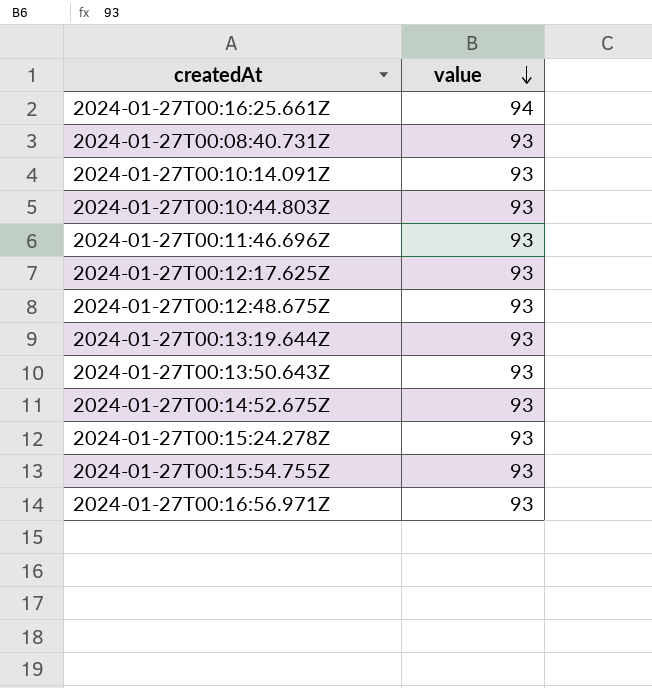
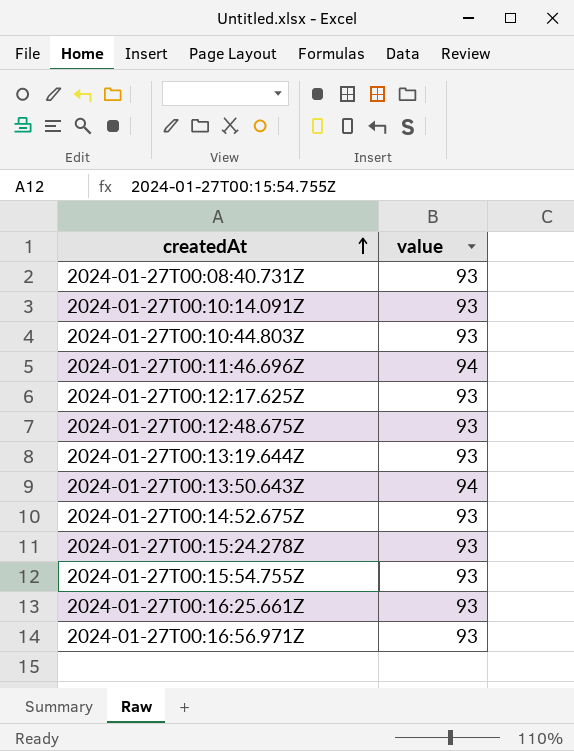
row order: value descending -> createdAt ascending
2024-01-27T00:11:46.696Z | value: 93 -> 94
2024-01-27T00:13:50.643Z | value: 93 -> 94
2024-01-27T00:16:25.661Z | value: 94 -> 93

